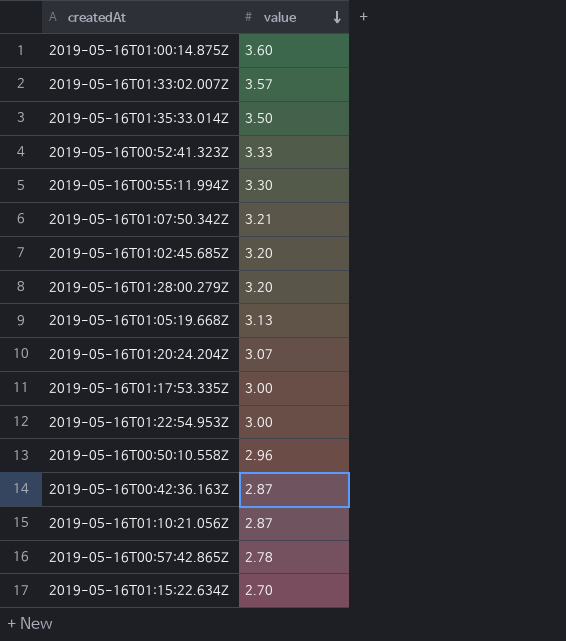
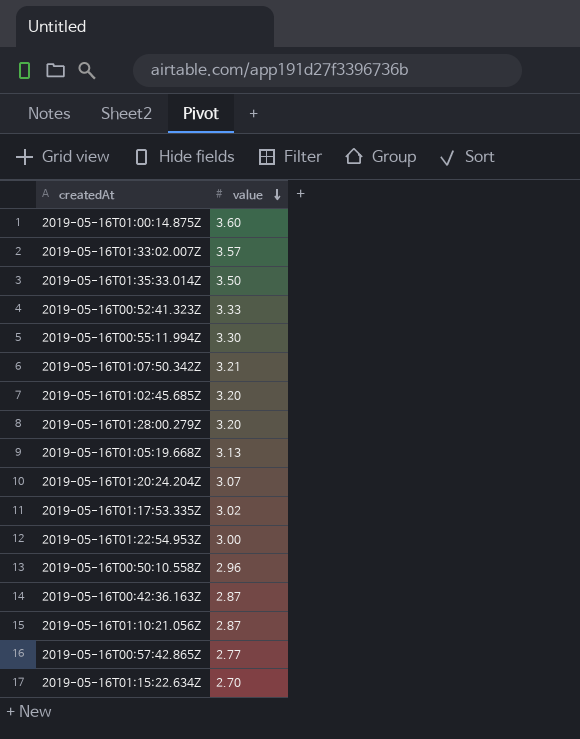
2019-05-16T01:17:53.335Z | value: 3.00 -> 3.02
2019-05-16T00:57:42.865Z | value: 2.78 -> 2.77

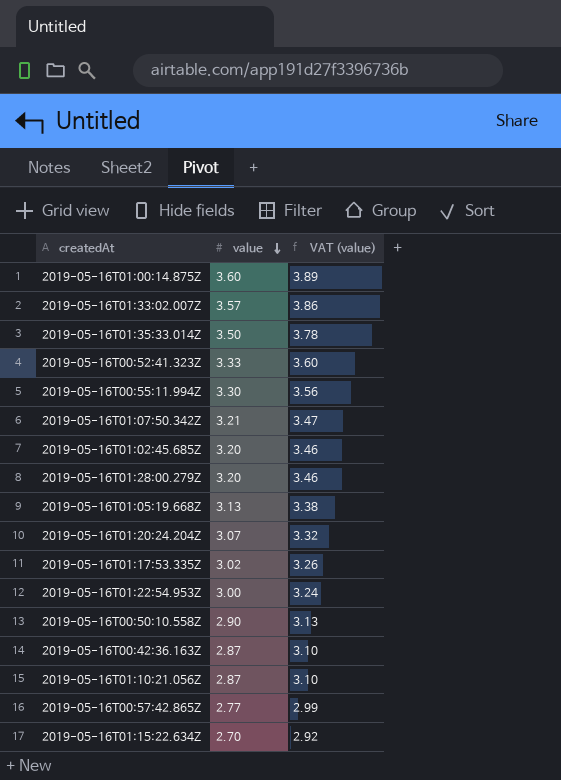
column VAT (value) | formula: none -> [value] * 1.08
2019-05-16T00:50:10.558Z | value: 2.96 -> 2.90

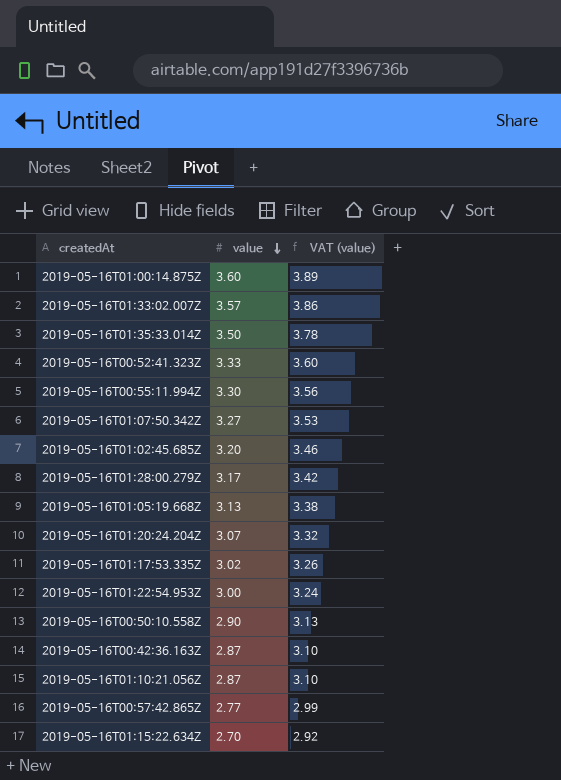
2019-05-16T01:07:50.342Z | value: 3.21 -> 3.27
2019-05-16T01:07:50.342Z | VAT (value): 3.47 -> 3.53
2019-05-16T01:28:00.279Z | value: 3.20 -> 3.17
2019-05-16T01:28:00.279Z | VAT (value): 3.46 -> 3.42

